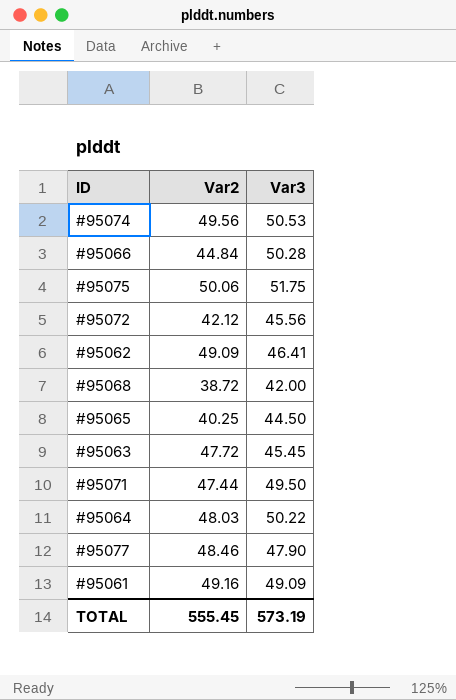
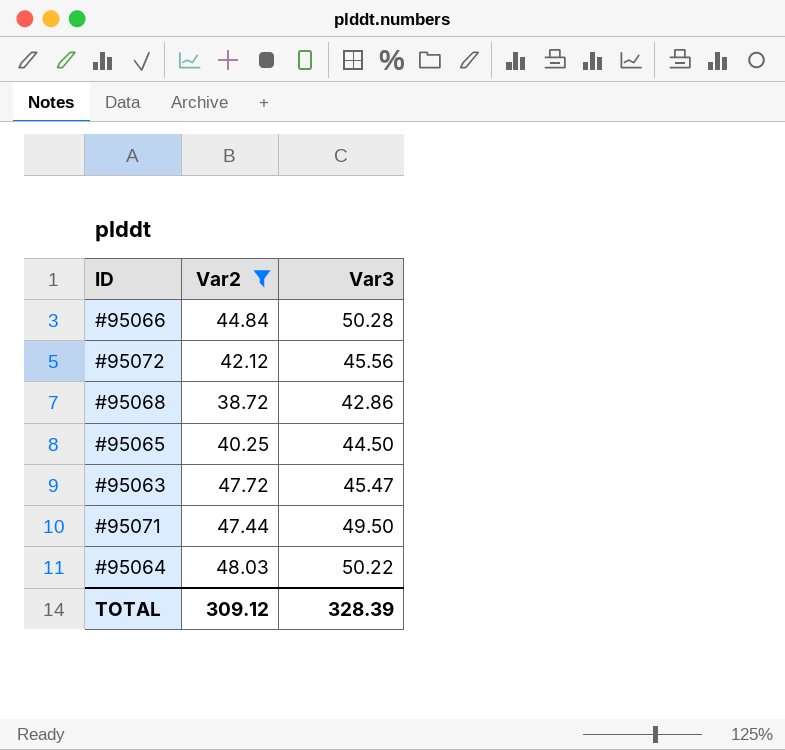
filter: none -> Var2 <= 48.03
#95068 | Var3: 42.00 -> 42.86
#95063 | Var3: 45.45 -> 45.47
TOTAL | Var2: 555.45 -> 309.12
TOTAL | Var3: 573.19 -> 328.39

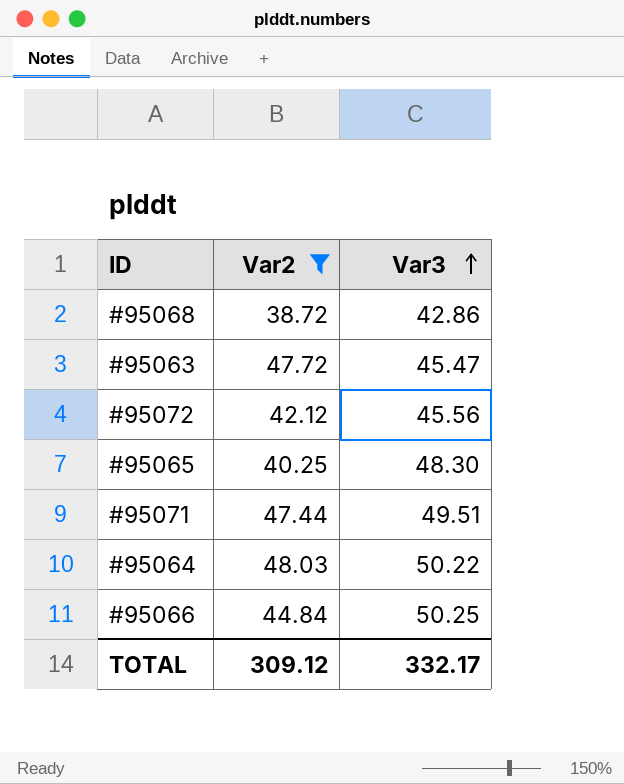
row order: none -> Var3 ascending
#95065 | Var3: 44.50 -> 48.30
#95071 | Var3: 49.50 -> 49.51
#95066 | Var3: 50.28 -> 50.25
TOTAL | Var3: 328.39 -> 332.17

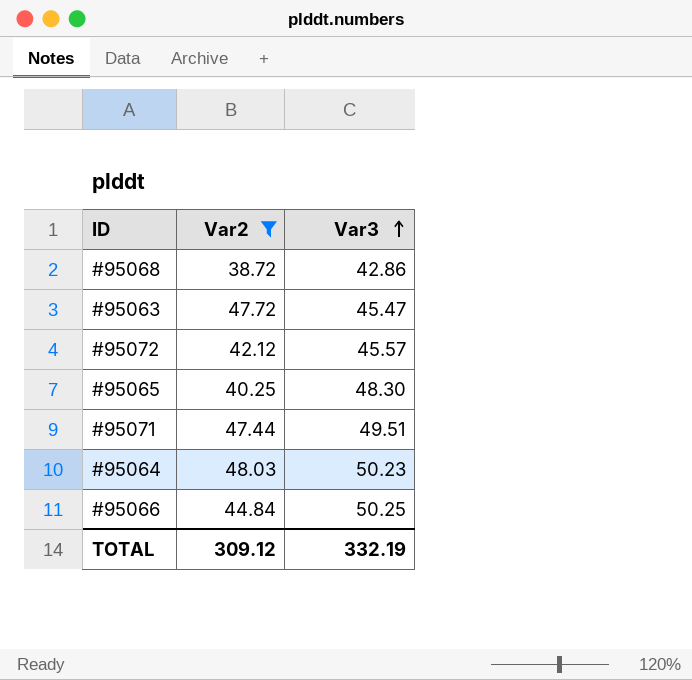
#95072 | Var3: 45.56 -> 45.57
#95064 | Var3: 50.22 -> 50.23
TOTAL | Var3: 332.17 -> 332.19

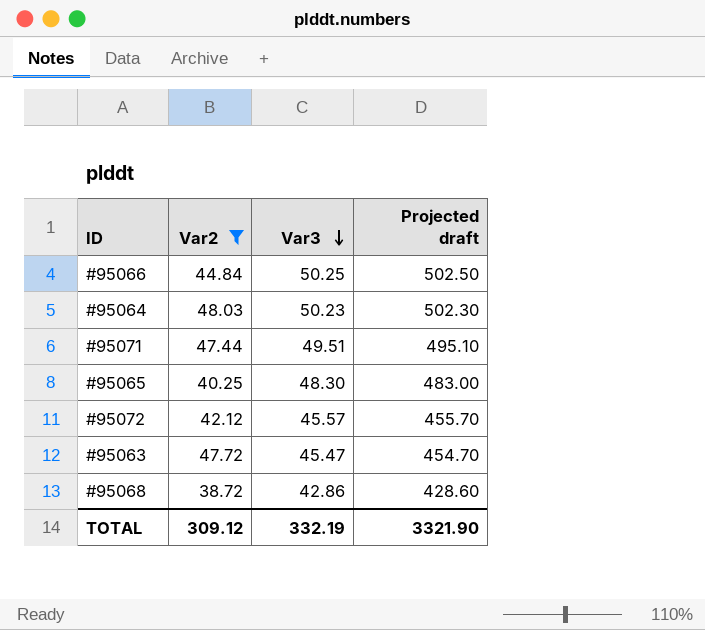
row order: Var3 ascending -> Var3 descending
column Projected draft | formula: none -> [Var3] * 10

